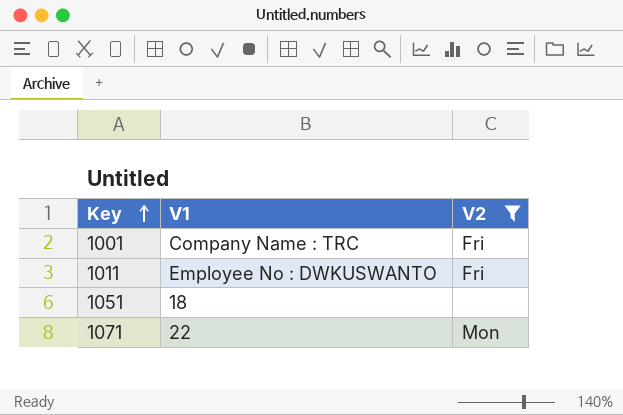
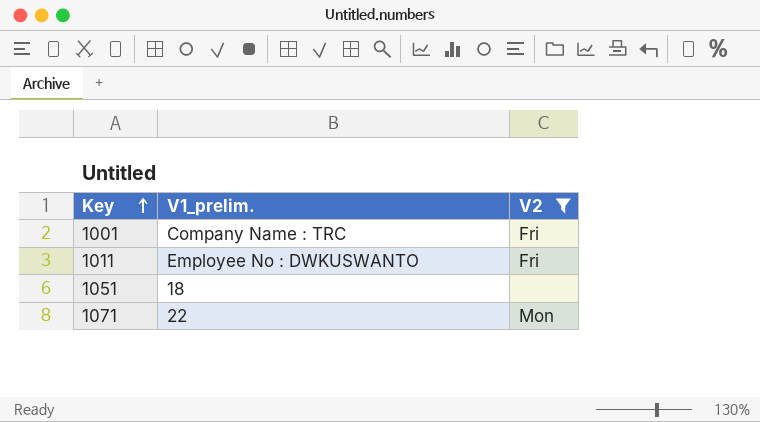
column name: V1 -> V1_prelim.

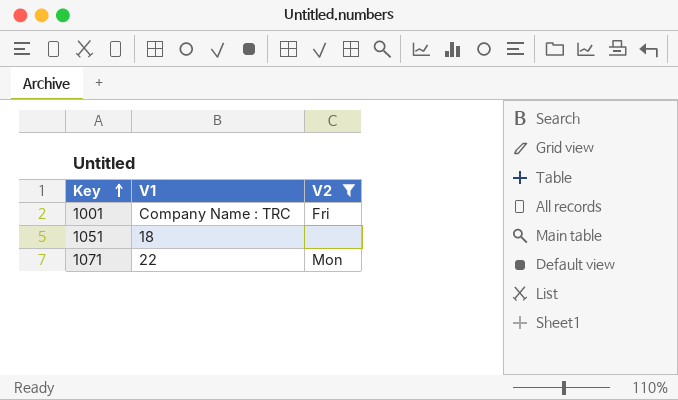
column name: V1_prelim. -> V1
row 1011: Employee No : DWKUSWANTO | Fri -> none

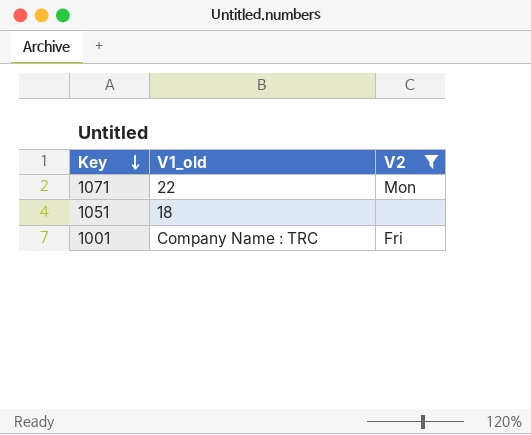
row order: Key ascending -> Key descending
column name: V1 -> V1_old

